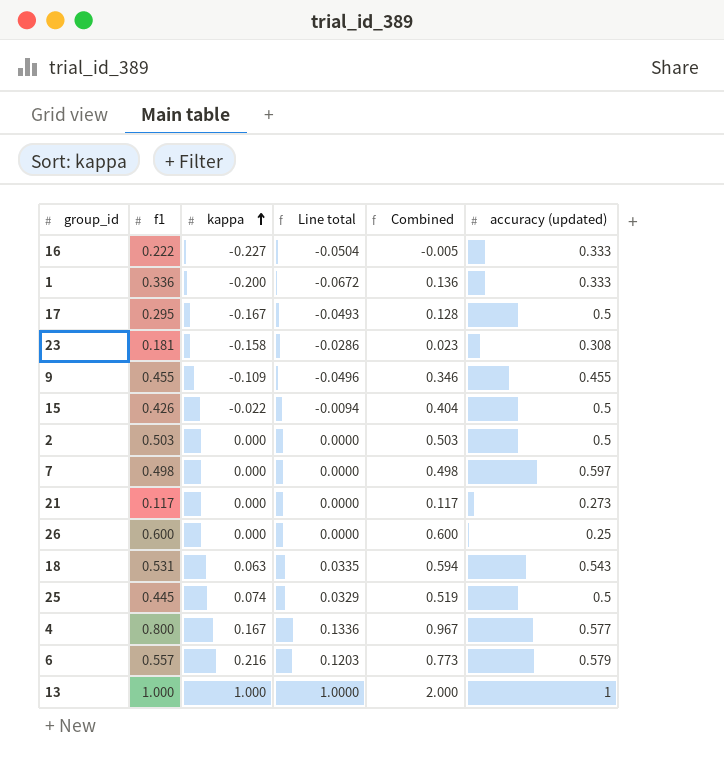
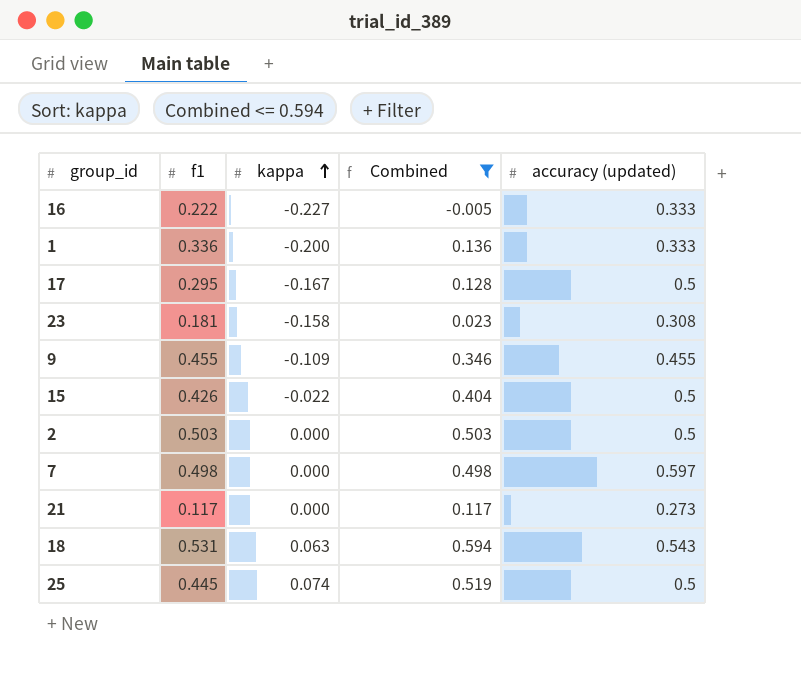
filter: none -> Combined <= 0.594
column Line total | formula: [f1] * [kappa] -> none

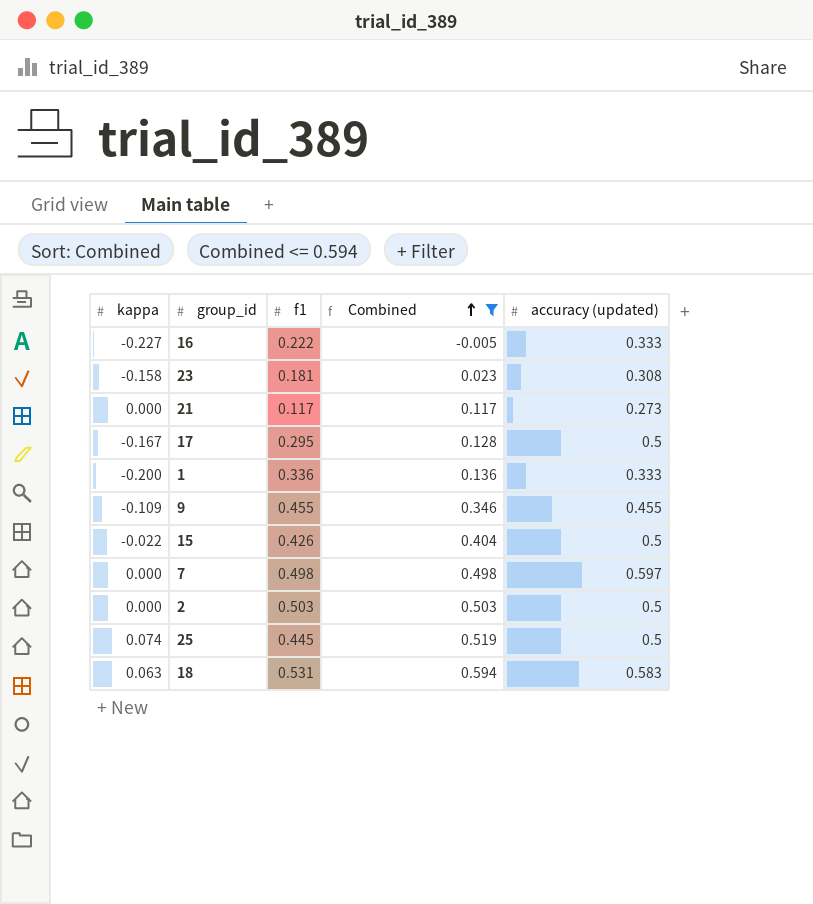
row order: kappa ascending -> Combined ascending
column kappa | position: 3 -> 1
18 | accuracy (updated): 0.543 -> 0.583

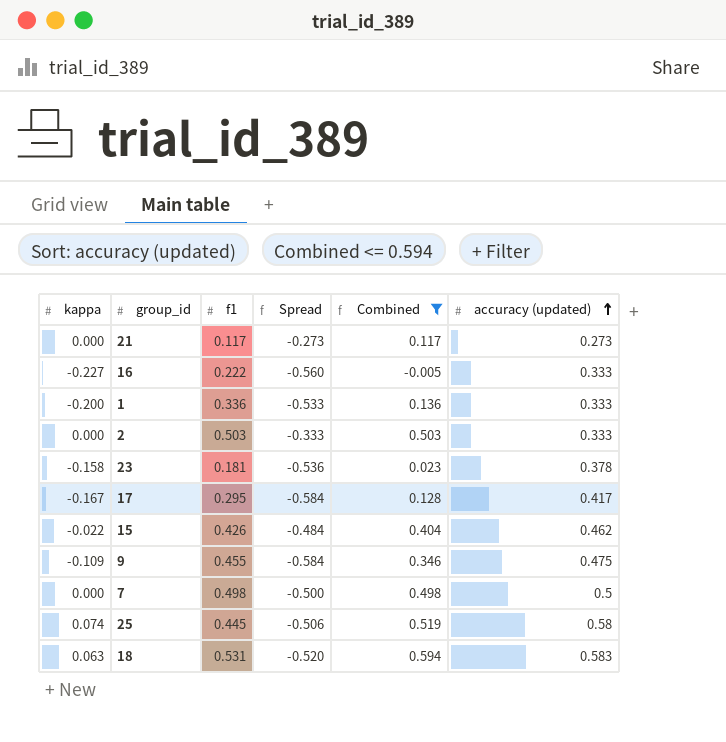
row order: Combined ascending -> accuracy (updated) ascending
column Spread | formula: none -> [kappa] - [accuracy (updated)]
2 | accuracy (updated): 0.5 -> 0.333
23 | accuracy (updated): 0.308 -> 0.378
17 | accuracy (updated): 0.5 -> 0.417
15 | accuracy (updated): 0.5 -> 0.462
9 | accuracy (updated): 0.455 -> 0.475
7 | accuracy (updated): 0.597 -> 0.5
25 | accuracy (updated): 0.5 -> 0.58

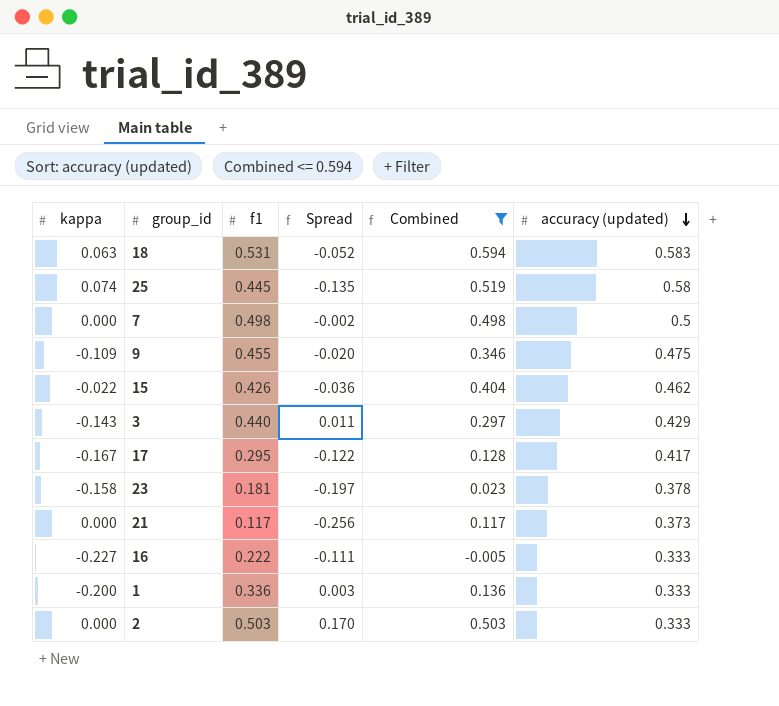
row order: accuracy (updated) ascending -> accuracy (updated) descending
column Spread | formula: [kappa] - [accuracy (updated)] -> [f1] - [accuracy (updated)]
row 3: none -> -0.143 | 0.440 | 0.011 | 0.297 | 0.429
21 | accuracy (updated): 0.273 -> 0.373

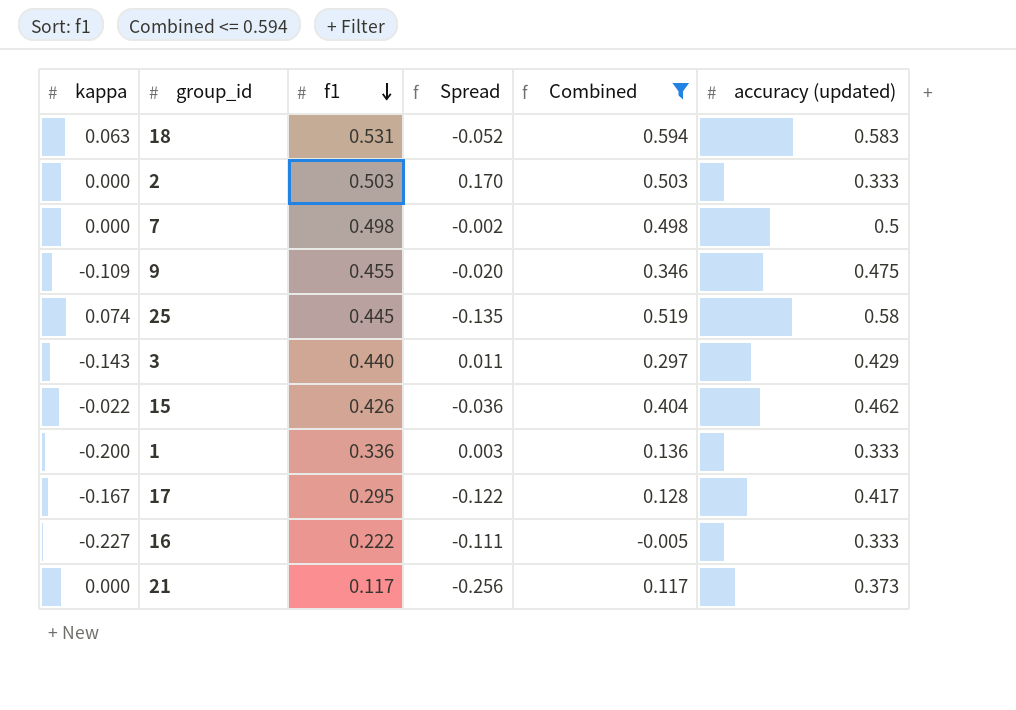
row order: accuracy (updated) descending -> f1 descending
row 23: -0.158 | 0.181 | -0.197 | 0.023 | 0.378 -> none

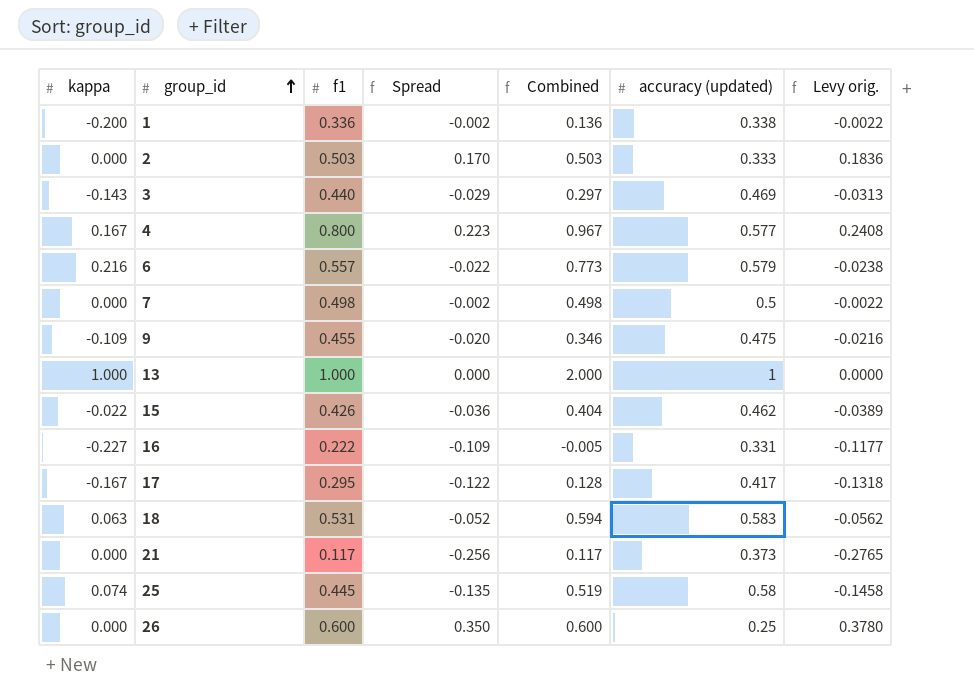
filter: Combined <= 0.594 -> none
row order: f1 descending -> group_id ascending
column Levy orig. | formula: none -> [Spread] * 1.08
1 | Spread: 0.003 -> -0.002
1 | accuracy (updated): 0.333 -> 0.338
3 | Spread: 0.011 -> -0.029
3 | accuracy (updated): 0.429 -> 0.469
16 | Spread: -0.111 -> -0.109
16 | accuracy (updated): 0.333 -> 0.331

